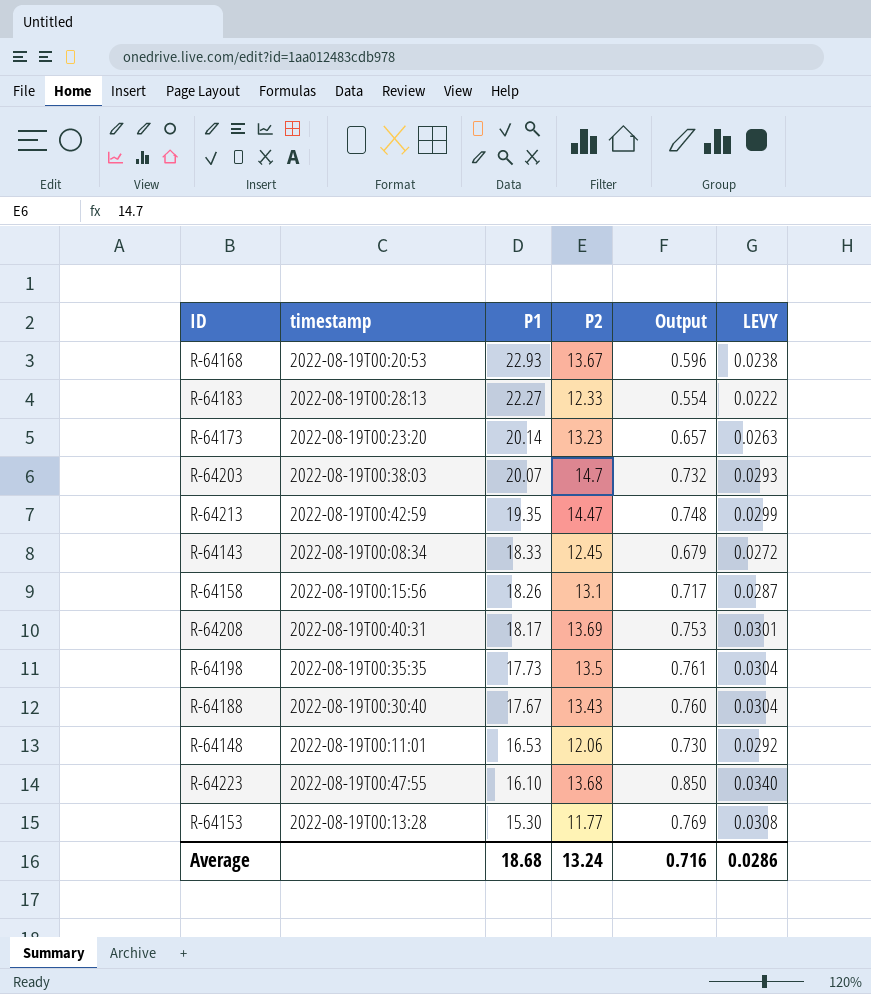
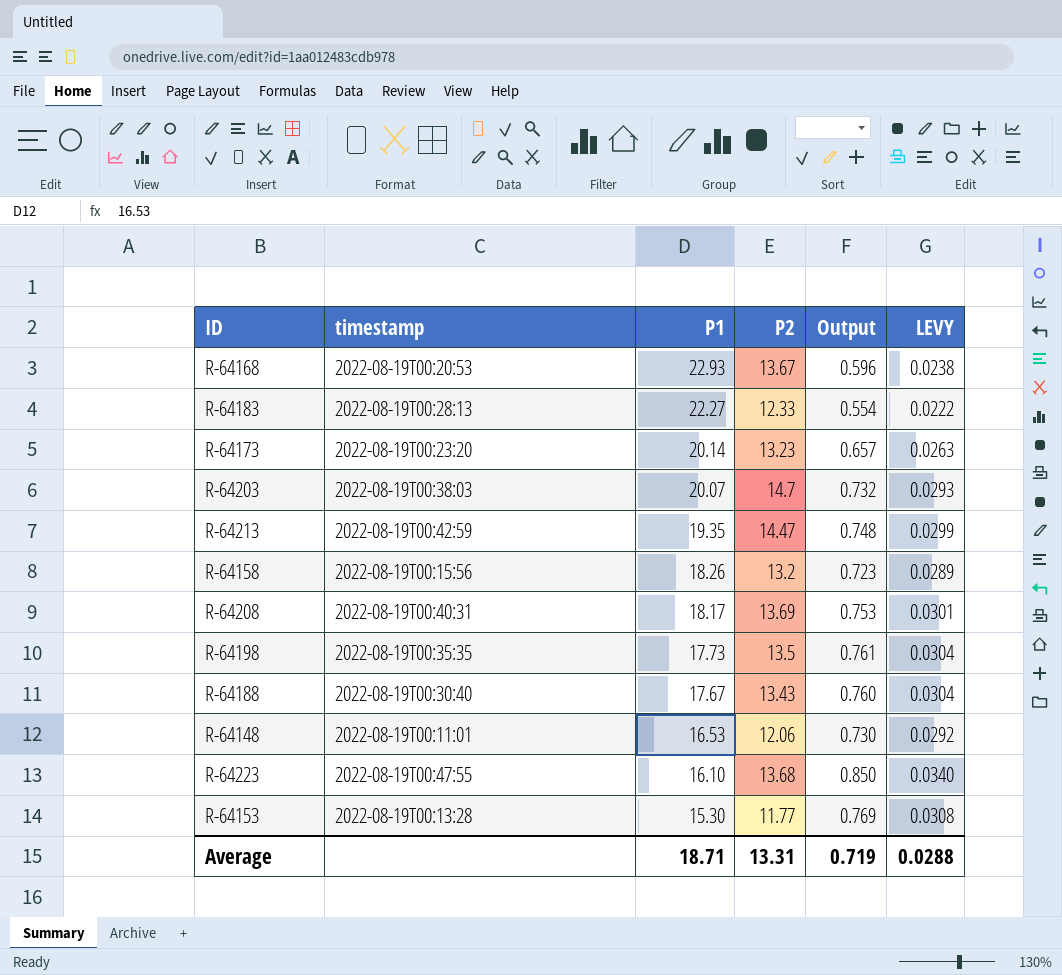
row R-64143: 2022-08-19T00:08:34 | 18.33 | 12.45 | 0.679 | 0.0272 -> none
R-64158 | P2: 13.1 -> 13.2
R-64158 | Output: 0.717 -> 0.723
R-64158 | LEVY: 0.0287 -> 0.0289
Average | P1: 18.68 -> 18.71
Average | P2: 13.24 -> 13.31
Average | Output: 0.716 -> 0.719
Average | LEVY: 0.0286 -> 0.0288

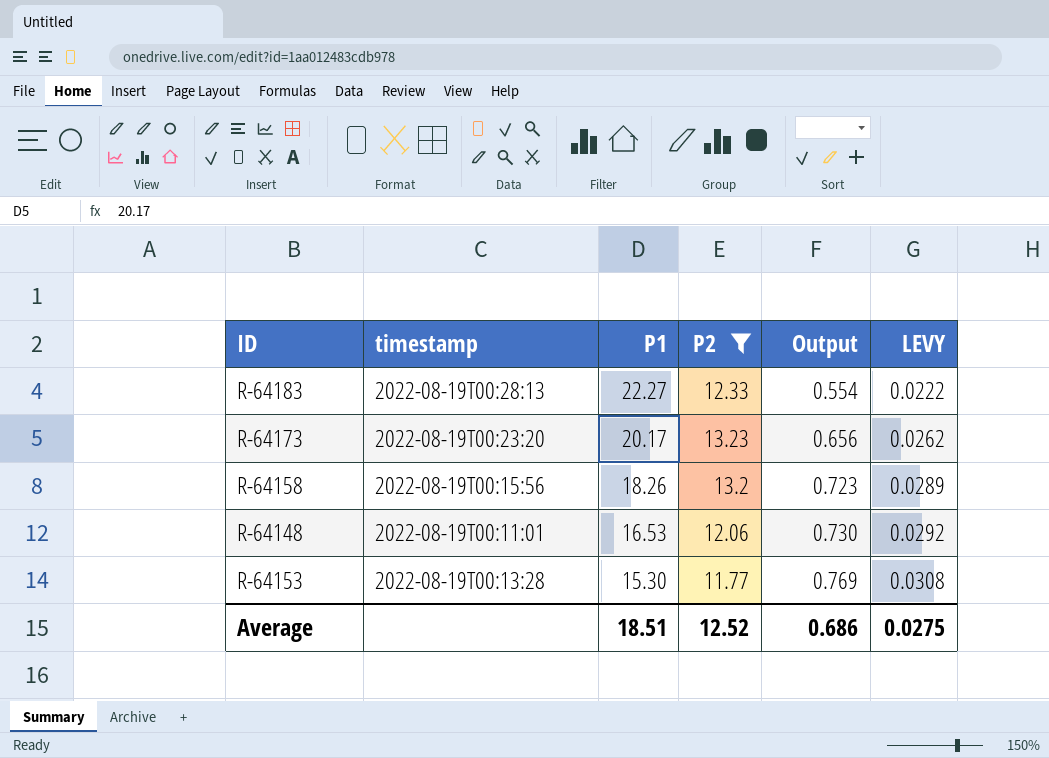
filter: none -> P2 <= 13.23
R-64173 | P1: 20.14 -> 20.17
R-64173 | Output: 0.657 -> 0.656
R-64173 | LEVY: 0.0263 -> 0.0262
Average | P1: 18.71 -> 18.51
Average | P2: 13.31 -> 12.52
Average | Output: 0.719 -> 0.686
Average | LEVY: 0.0288 -> 0.0275

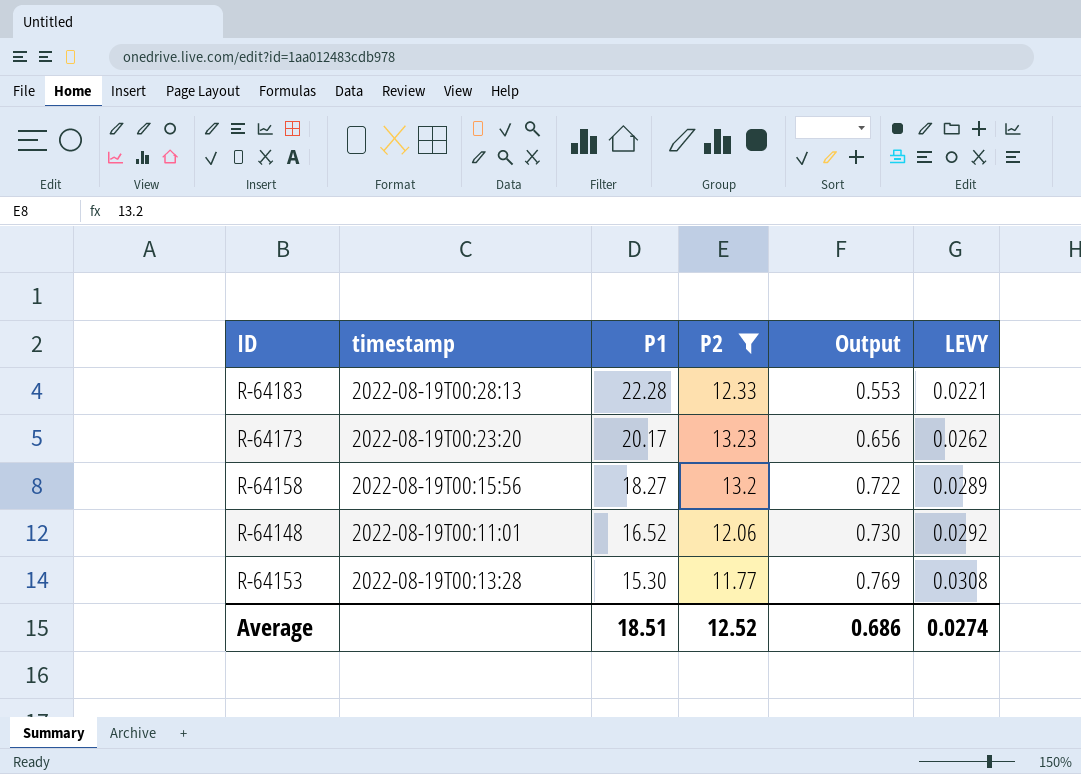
R-64183 | P1: 22.27 -> 22.28
R-64183 | Output: 0.554 -> 0.553
R-64183 | LEVY: 0.0222 -> 0.0221
R-64158 | P1: 18.26 -> 18.27
R-64158 | Output: 0.723 -> 0.722
R-64148 | P1: 16.53 -> 16.52
Average | LEVY: 0.0275 -> 0.0274

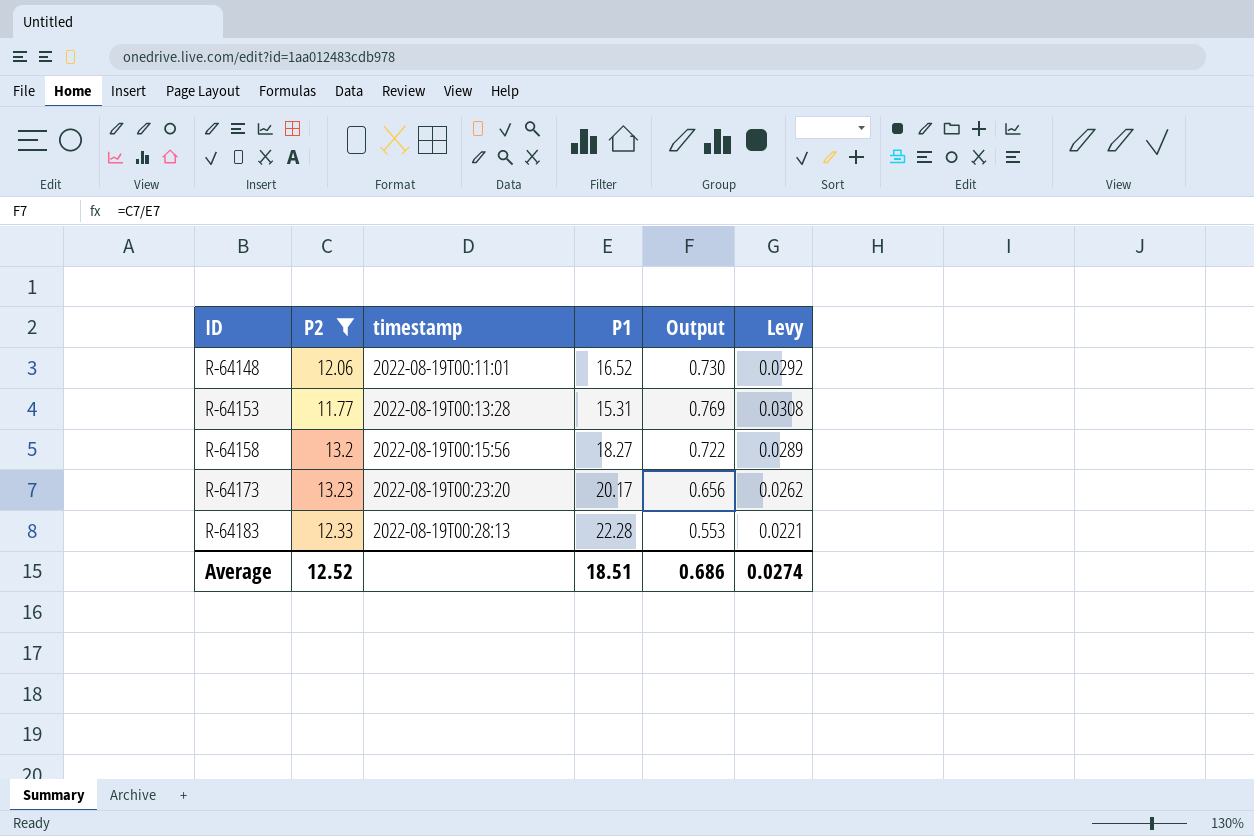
row order: P1 descending -> ID ascending
column P2 | position: 4 -> 2
column name: LEVY -> Levy
R-64153 | P1: 15.30 -> 15.31

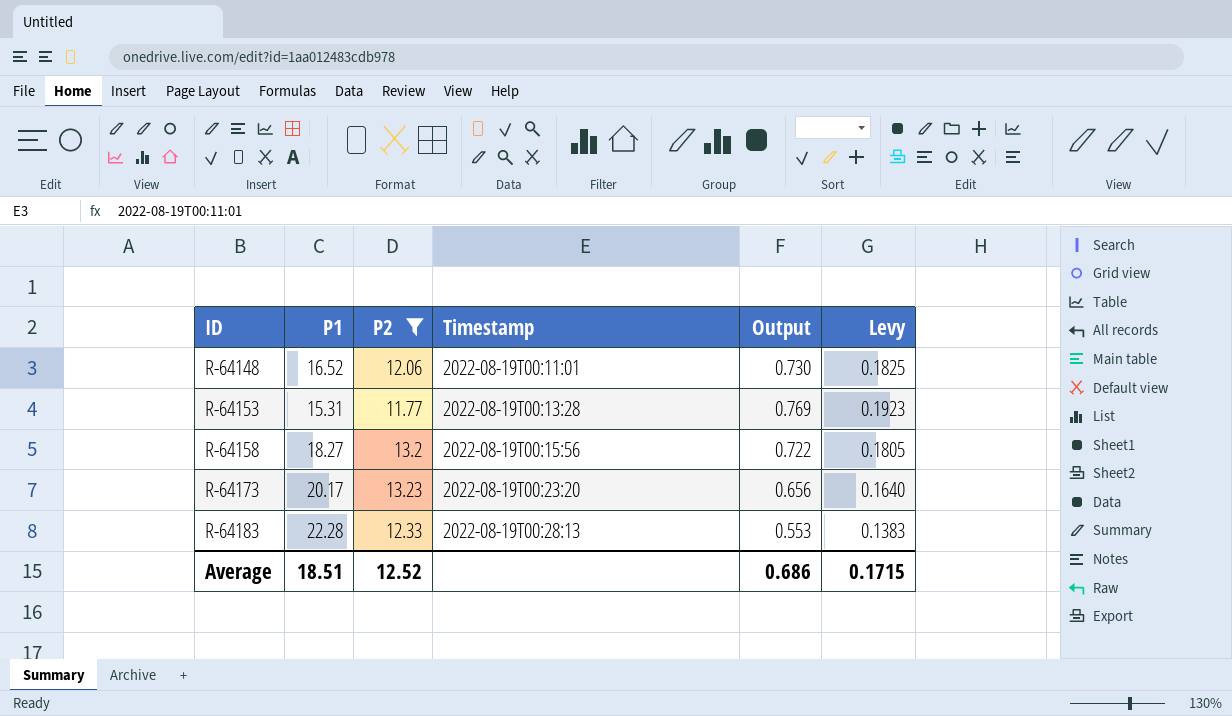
column P1 | position: 4 -> 2
column name: timestamp -> Timestamp
column Levy | formula: [Output] * 0.04 -> [Output] * 0.25
Average | Levy: 0.0274 -> 0.1715

